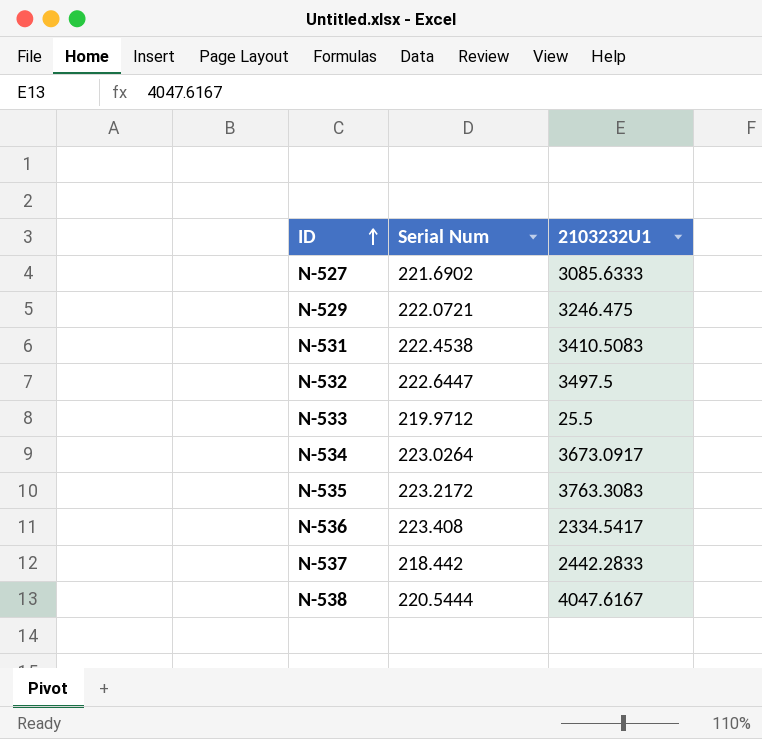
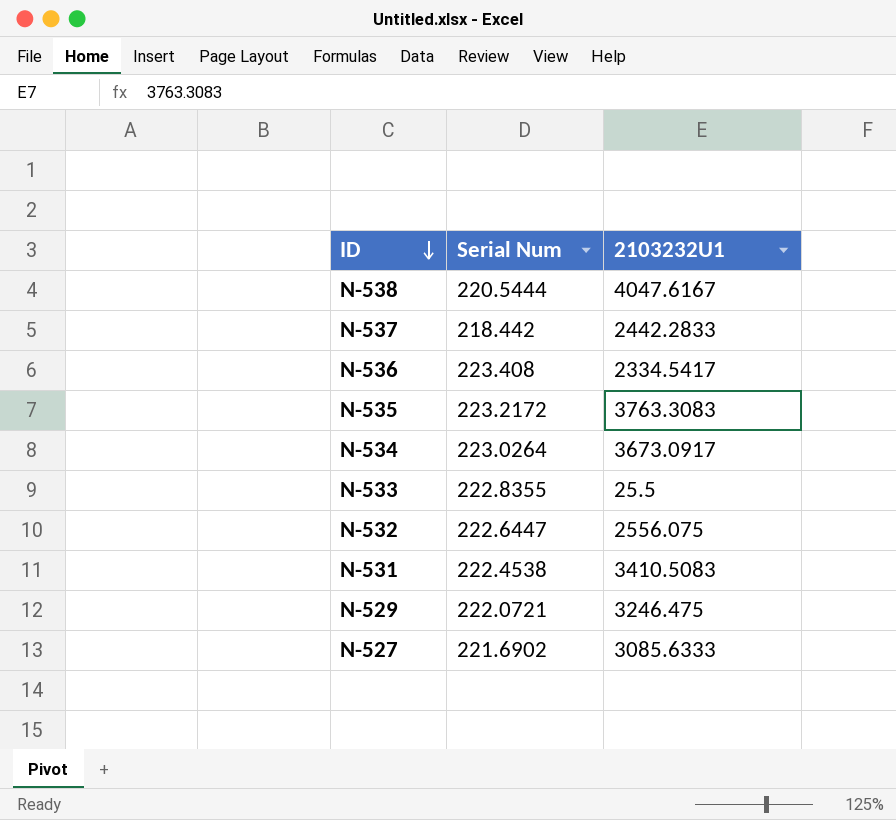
row order: ID ascending -> ID descending
N-533 | Serial Num: 219.9712 -> 222.8355
N-532 | 2103232U1: 3497.5 -> 2556.075

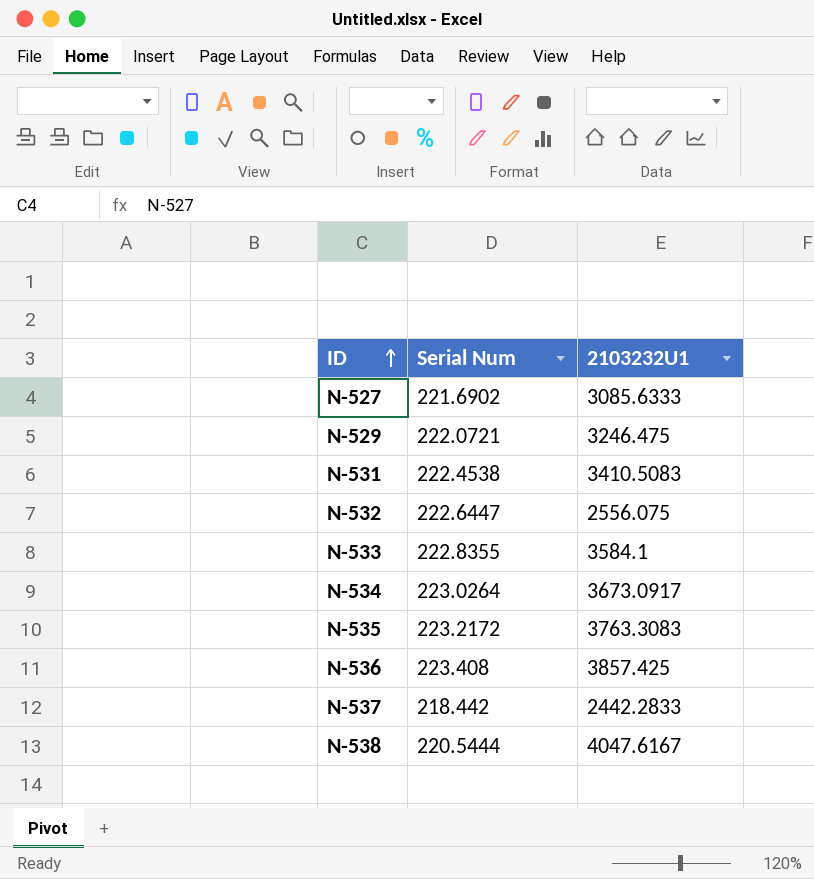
row order: ID descending -> ID ascending
N-533 | 2103232U1: 25.5 -> 3584.1
N-536 | 2103232U1: 2334.5417 -> 3857.425

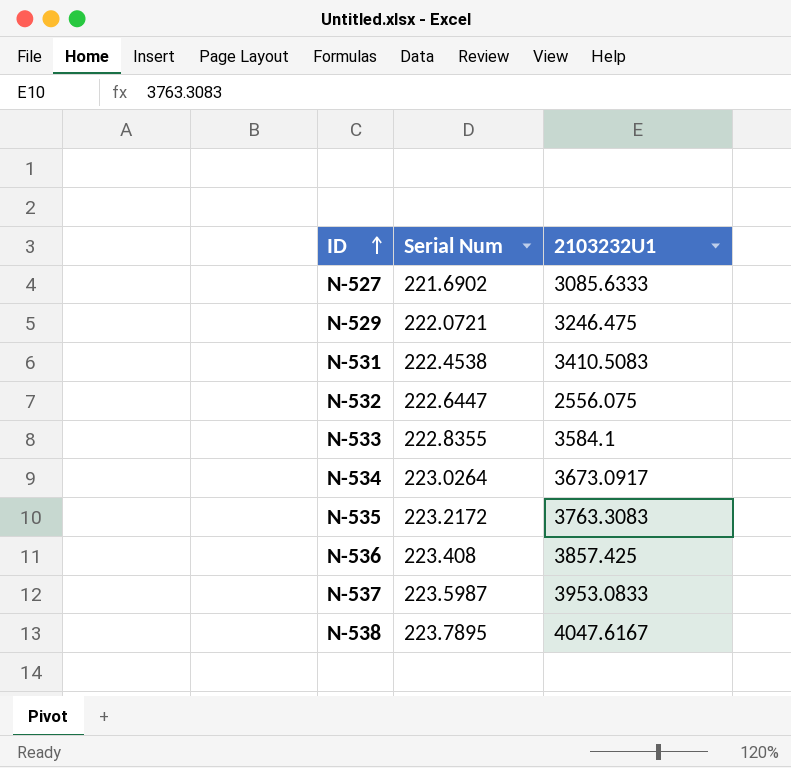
N-537 | Serial Num: 218.442 -> 223.5987
N-537 | 2103232U1: 2442.2833 -> 3953.0833
N-538 | Serial Num: 220.5444 -> 223.7895

